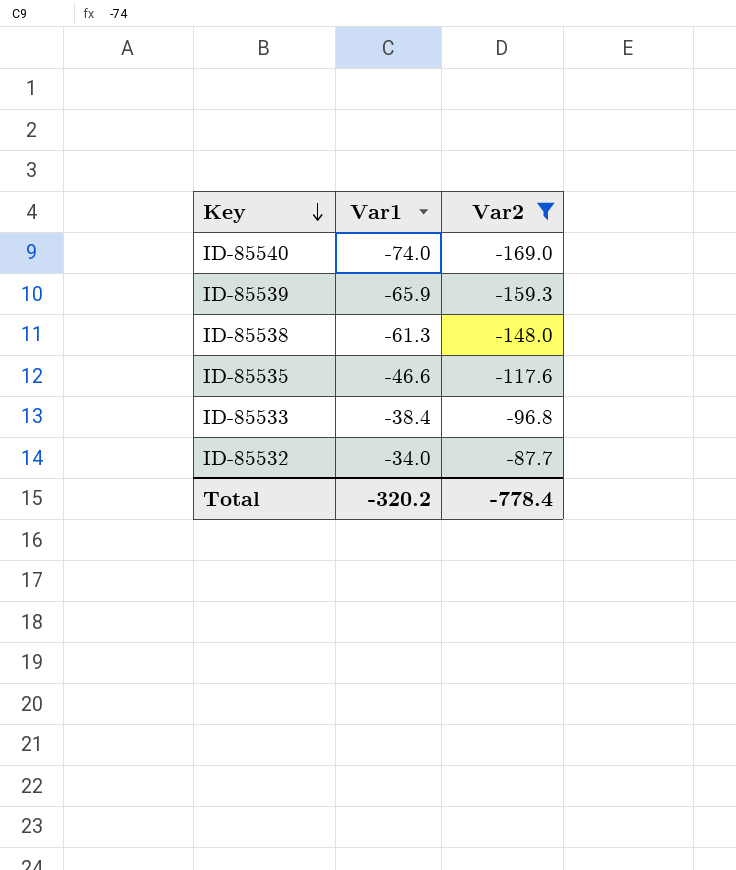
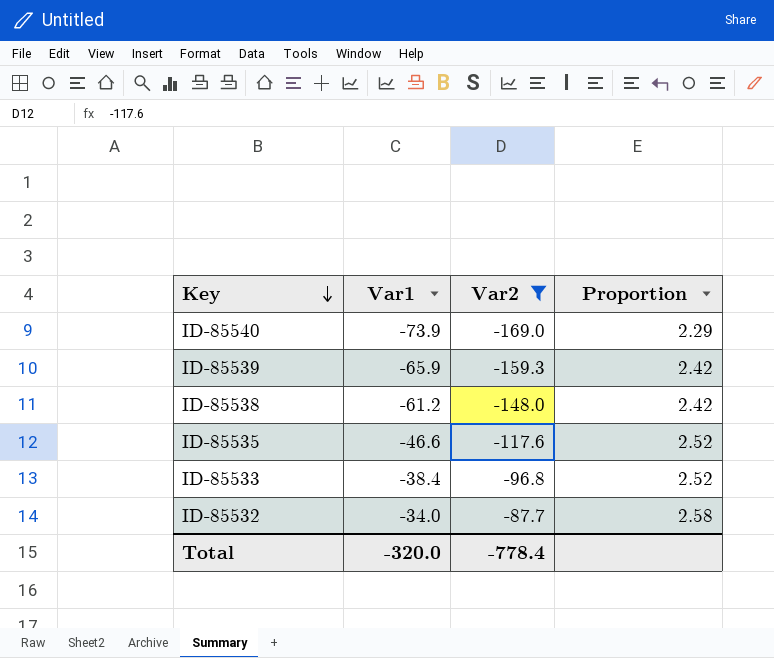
column Proportion | formula: none -> [Var2] / [Var1]
ID-85540 | Var1: -74.0 -> -73.9
ID-85538 | Var1: -61.3 -> -61.2
Total | Var1: -320.2 -> -320.0

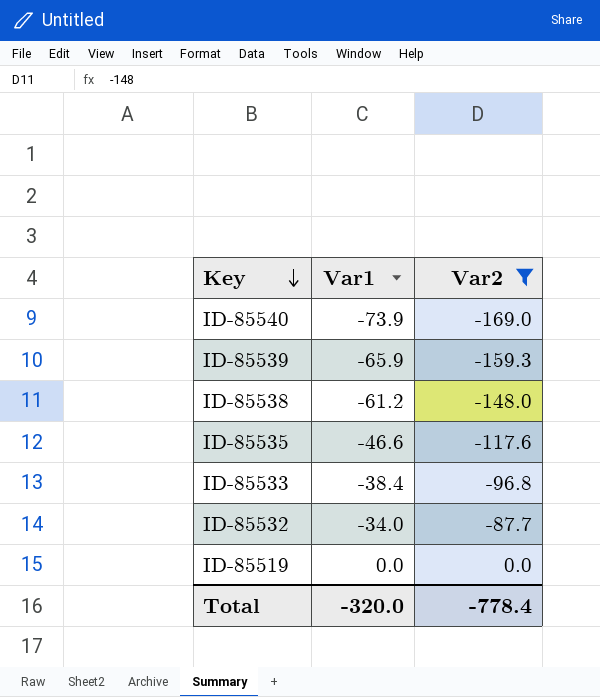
column Proportion | formula: [Var2] / [Var1] -> none
row ID-85519: none -> 0.0 | 0.0

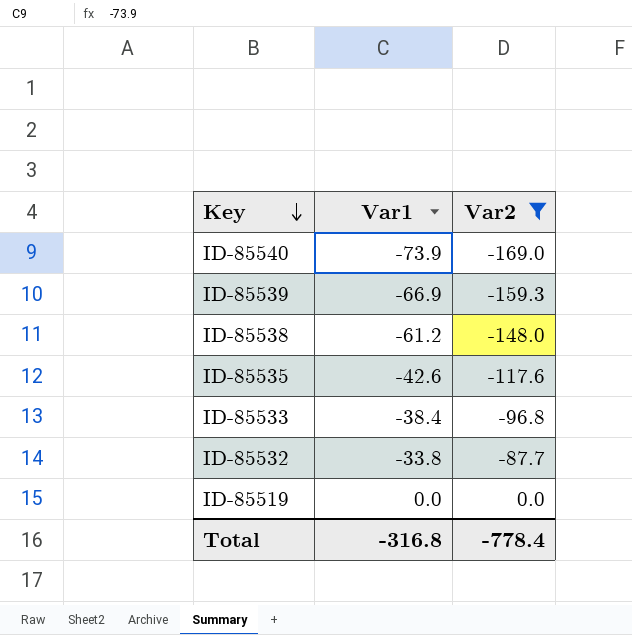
ID-85539 | Var1: -65.9 -> -66.9
ID-85535 | Var1: -46.6 -> -42.6
ID-85532 | Var1: -34.0 -> -33.8
Total | Var1: -320.0 -> -316.8

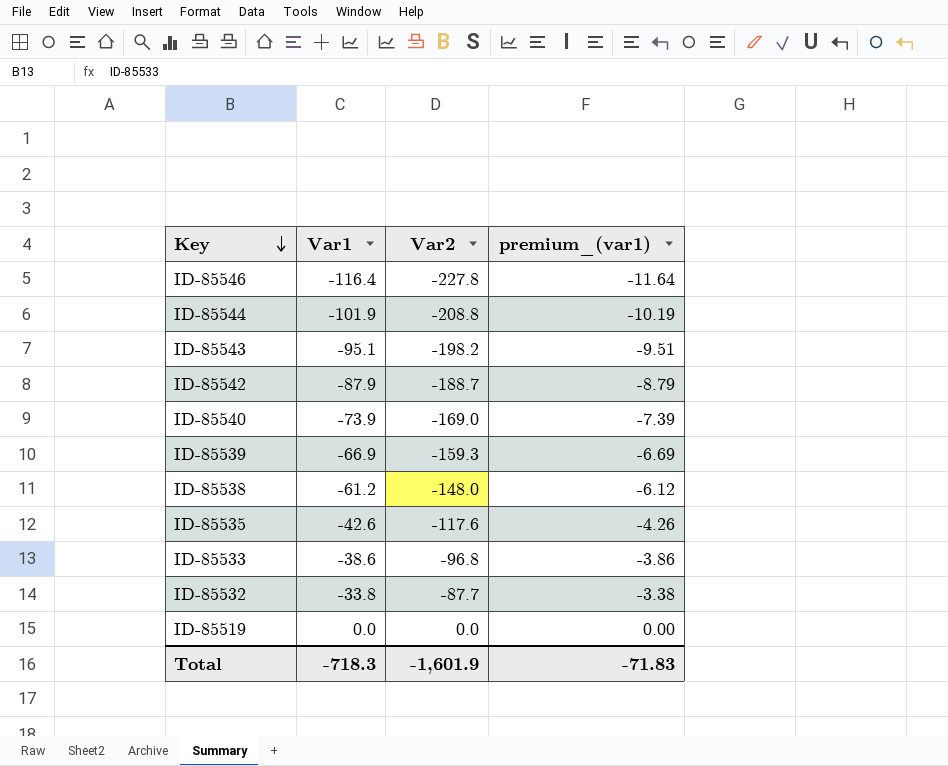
filter: Var2 >= -169.0 -> none
column premium_(var1) | formula: none -> [Var1] * 0.1
ID-85533 | Var1: -38.4 -> -38.6
Total | Var1: -316.8 -> -718.3
Total | Var2: -778.4 -> -1,601.9

